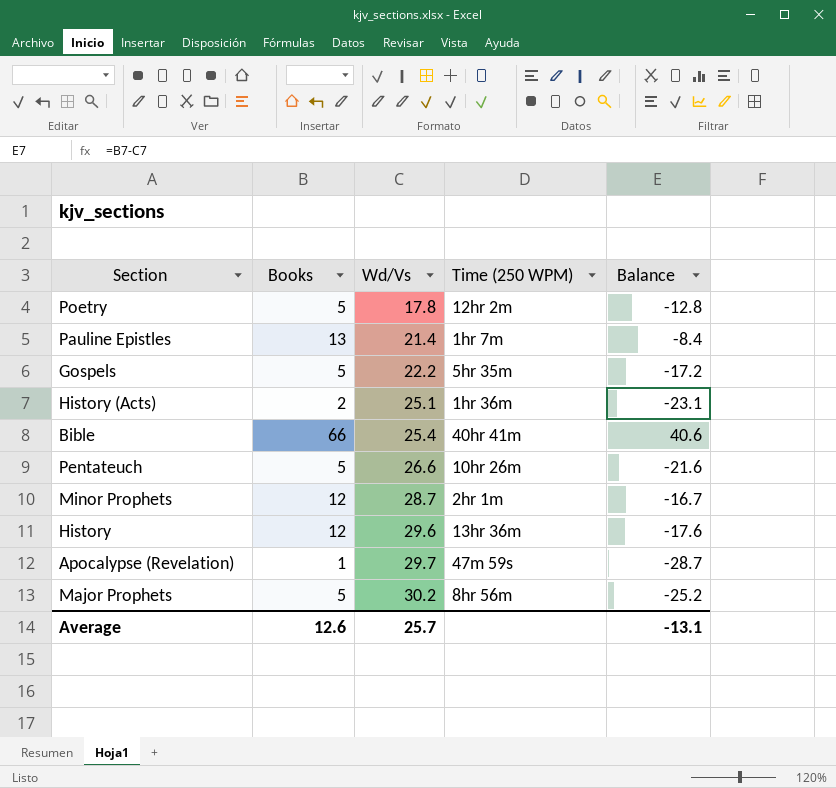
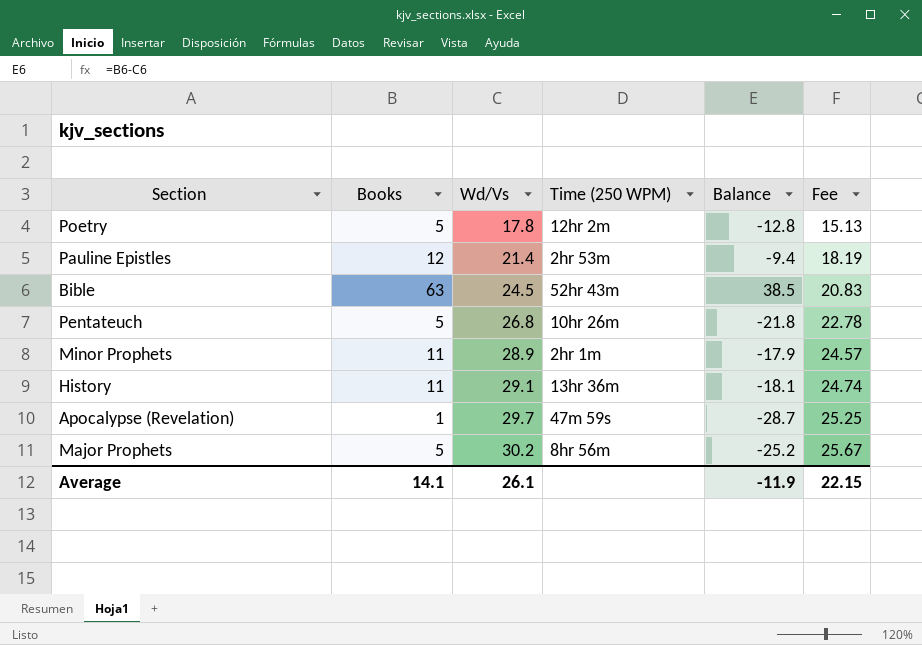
column Fee | formula: none -> [Wd/Vs] * 0.85
row Gospels: 5 | 22.2 | 5hr 35m | -17.2 -> none
row History (Acts): 2 | 25.1 | 1hr 36m | -23.1 -> none
Pauline Epistles | Books: 13 -> 12
Pauline Epistles | Time (250 WPM): 1hr 7m -> 2hr 53m
Pauline Epistles | Balance: -8.4 -> -9.4
Bible | Books: 66 -> 63
Bible | Wd/Vs: 25.4 -> 24.5
Bible | Time (250 WPM): 40hr 41m -> 52hr 43m
Bible | Balance: 40.6 -> 38.5
Pentateuch | Wd/Vs: 26.6 -> 26.8
Pentateuch | Balance: -21.6 -> -21.8
Minor Prophets | Books: 12 -> 11
Minor Prophets | Wd/Vs: 28.7 -> 28.9
Minor Prophets | Balance: -16.7 -> -17.9
History | Books: 12 -> 11
History | Wd/Vs: 29.6 -> 29.1
History | Balance: -17.6 -> -18.1
Average | Books: 12.6 -> 14.1
Average | Wd/Vs: 25.7 -> 26.1
Average | Balance: -13.1 -> -11.9

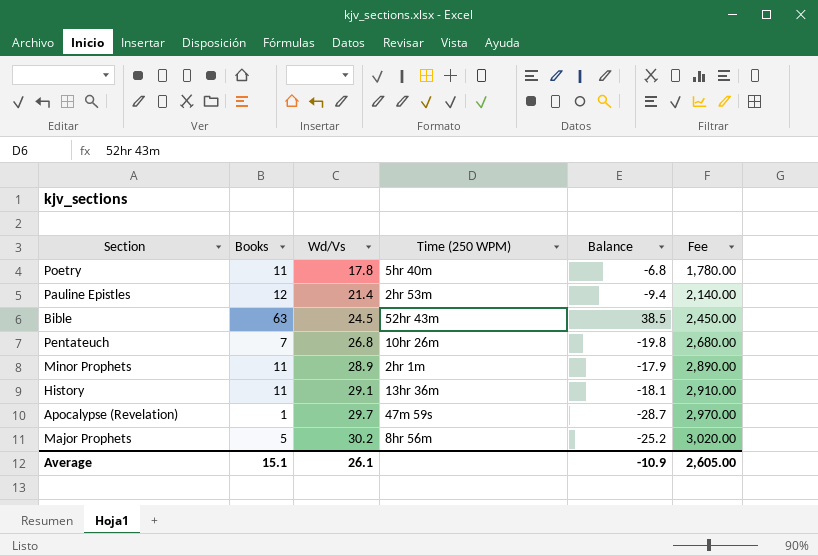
column Fee | formula: [Wd/Vs] * 0.85 -> [Wd/Vs] * 100
Poetry | Books: 5 -> 11
Poetry | Time (250 WPM): 12hr 2m -> 5hr 40m
Poetry | Balance: -12.8 -> -6.8
Pentateuch | Books: 5 -> 7
Pentateuch | Balance: -21.8 -> -19.8
Average | Books: 14.1 -> 15.1
Average | Balance: -11.9 -> -10.9
Average | Fee: 22.15 -> 2,605.00

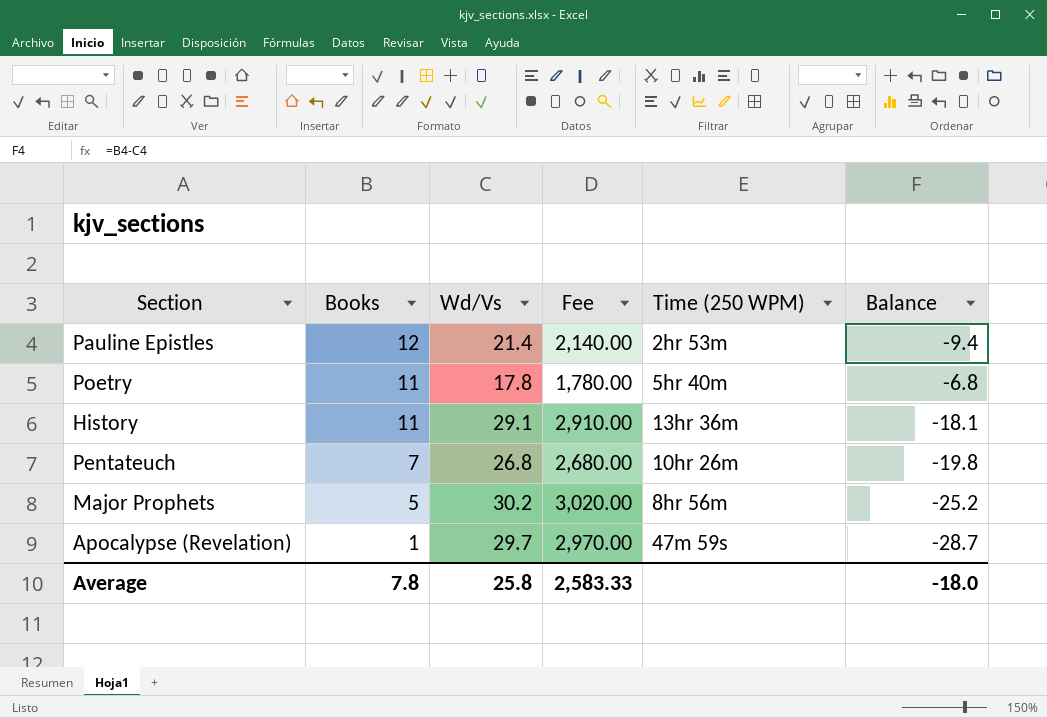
row order: Wd/Vs ascending -> Books descending
column Fee | position: 6 -> 4
row Bible: 63 | 24.5 | 52hr 43m | 38.5 | 2,450.00 -> none
row Minor Prophets: 11 | 28.9 | 2hr 1m | -17.9 | 2,890.00 -> none
Average | Books: 15.1 -> 7.8
Average | Wd/Vs: 26.1 -> 25.8
Average | Fee: 2,605.00 -> 2,583.33
Average | Balance: -10.9 -> -18.0

